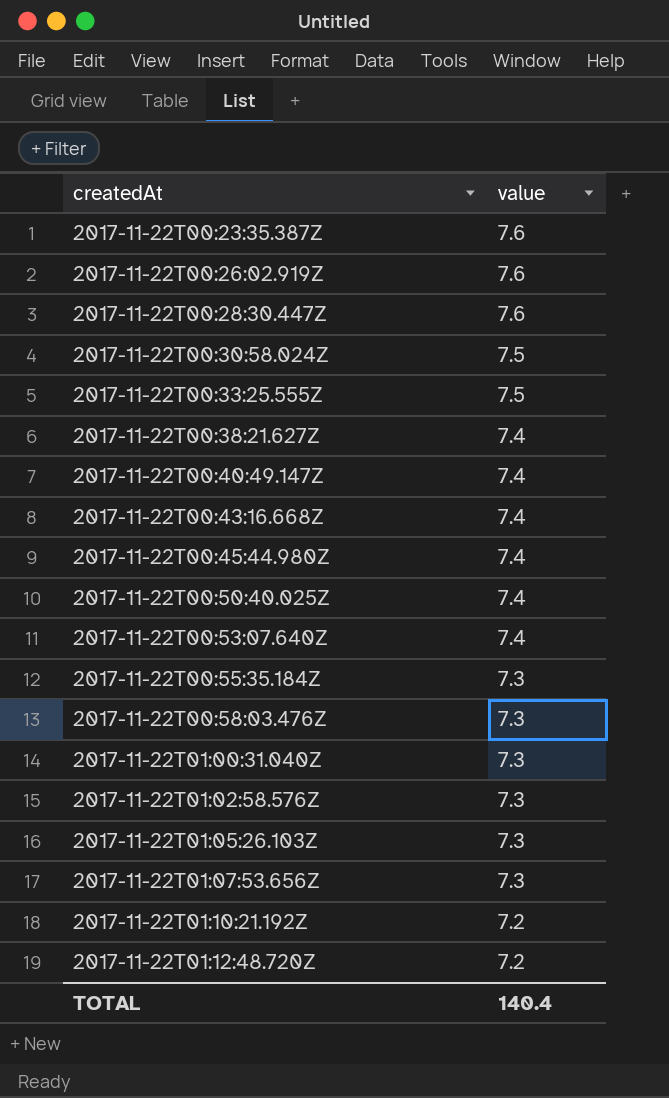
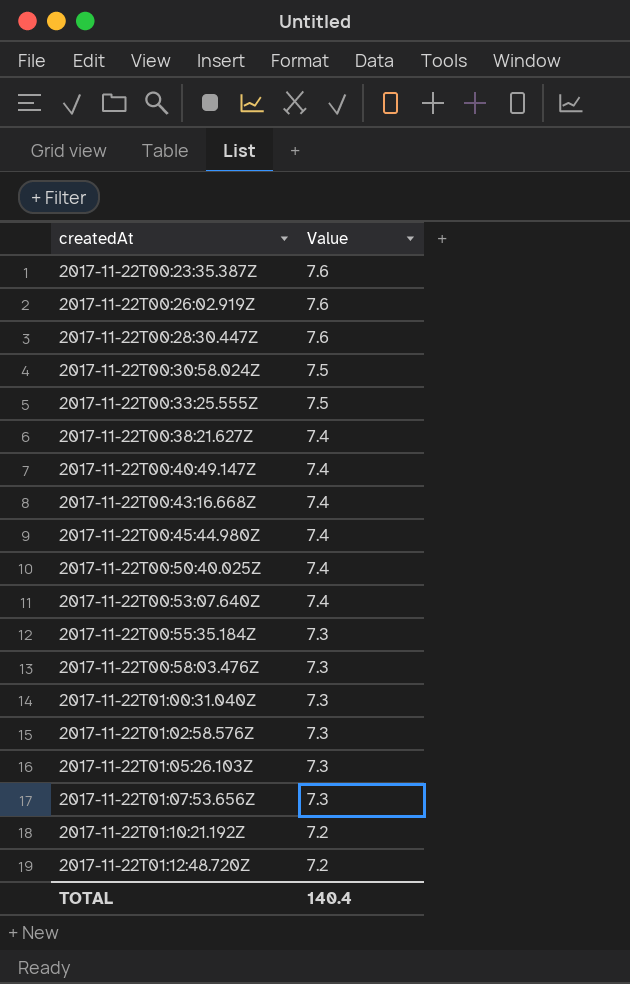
column name: value -> Value

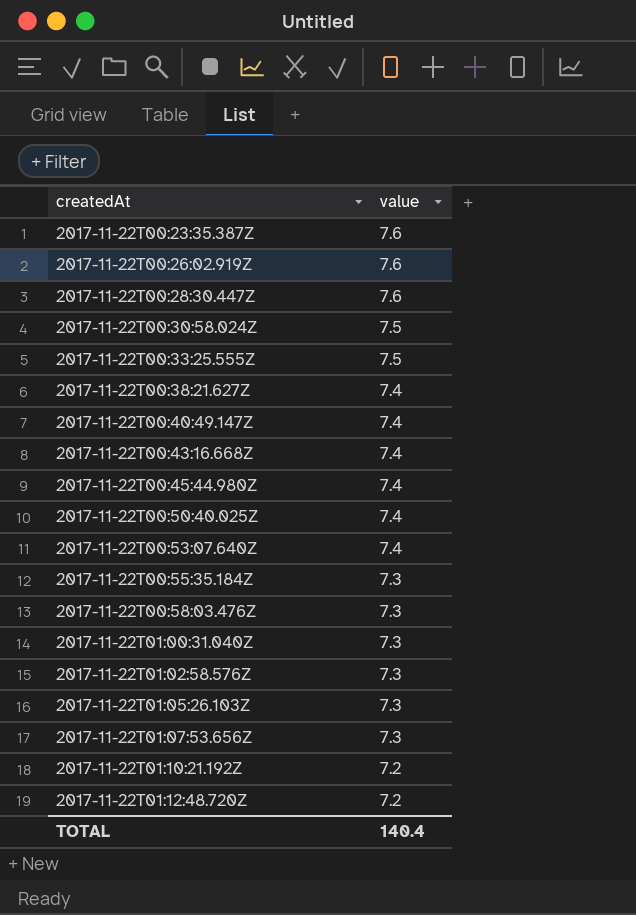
column name: Value -> value

